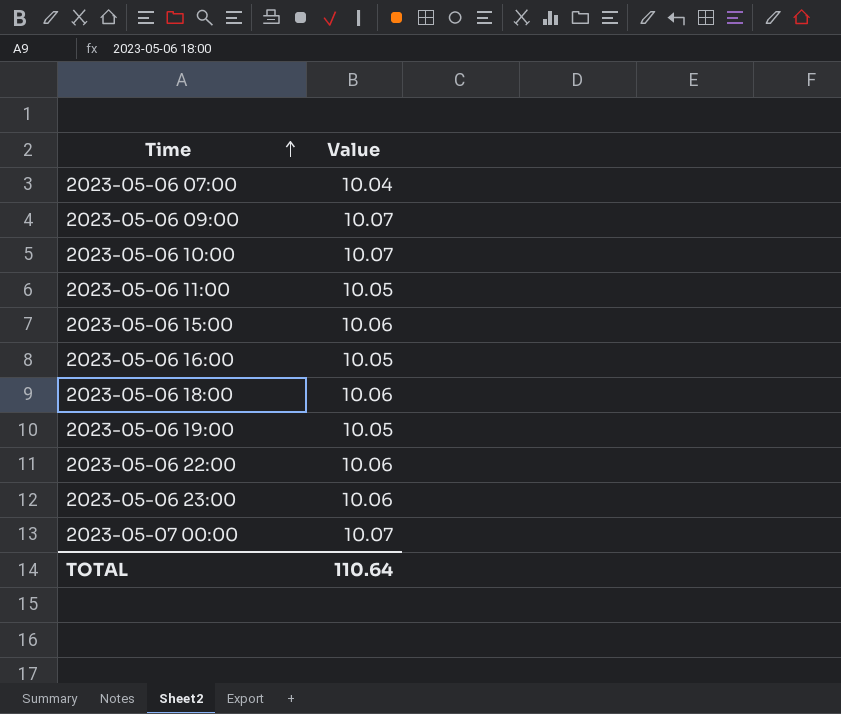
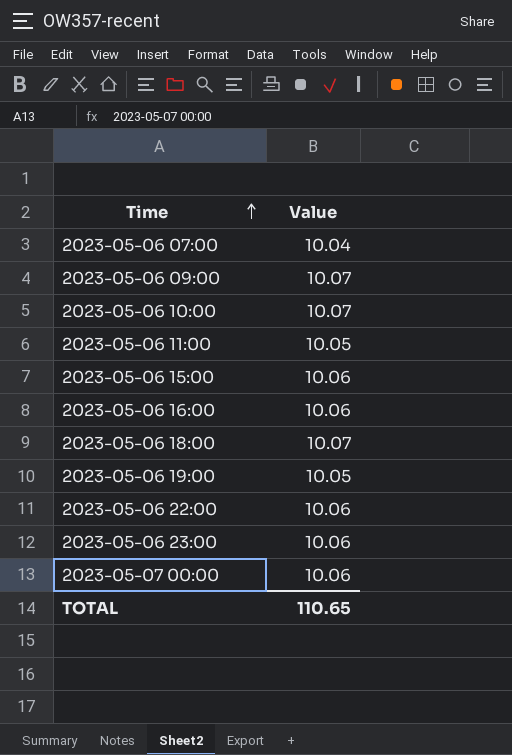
2023-05-06 16:00 | Value: 10.05 -> 10.06
2023-05-06 18:00 | Value: 10.06 -> 10.07
2023-05-07 00:00 | Value: 10.07 -> 10.06
TOTAL | Value: 110.64 -> 110.65

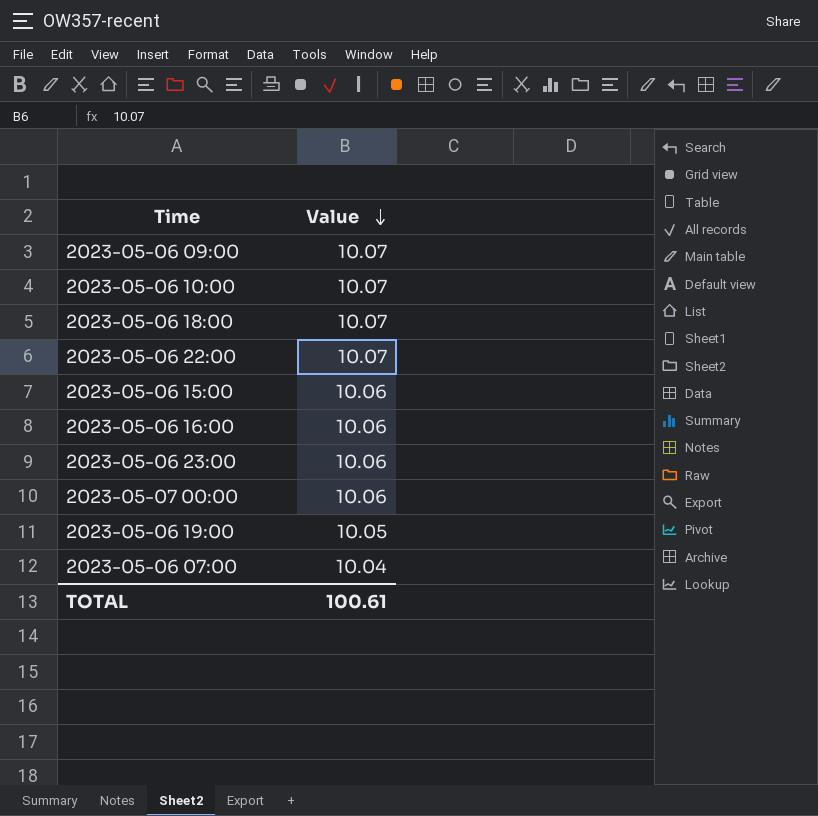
row order: Time ascending -> Value descending
row 2023-05-06 11:00: 10.05 -> none
2023-05-06 22:00 | Value: 10.06 -> 10.07
TOTAL | Value: 110.65 -> 100.61

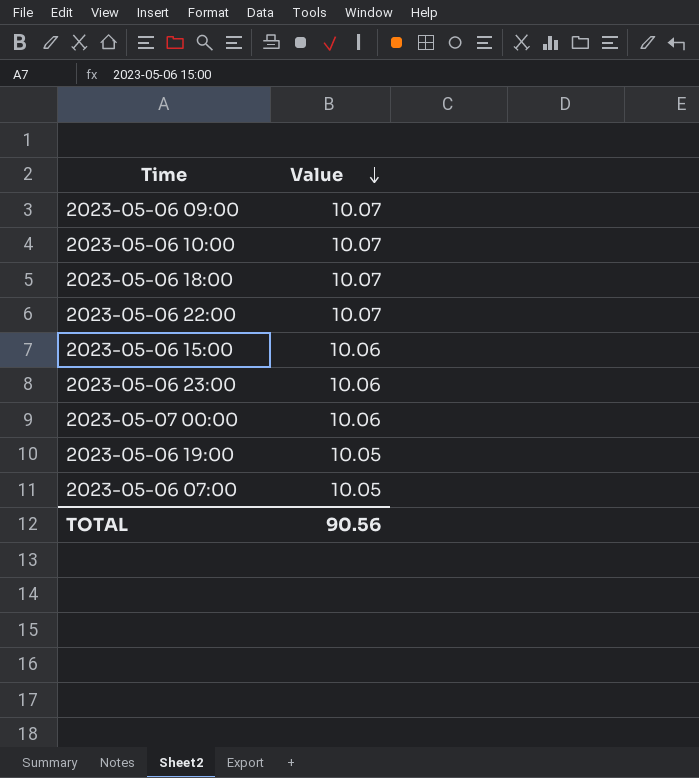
row 2023-05-06 16:00: 10.06 -> none
2023-05-06 07:00 | Value: 10.04 -> 10.05
TOTAL | Value: 100.61 -> 90.56

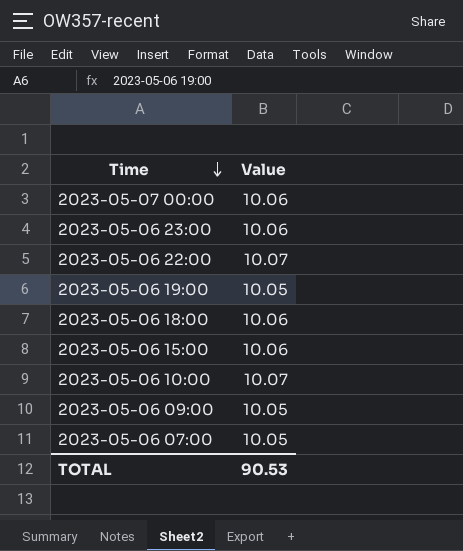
row order: Value descending -> Time descending
2023-05-06 18:00 | Value: 10.07 -> 10.06
2023-05-06 09:00 | Value: 10.07 -> 10.05
TOTAL | Value: 90.56 -> 90.53

